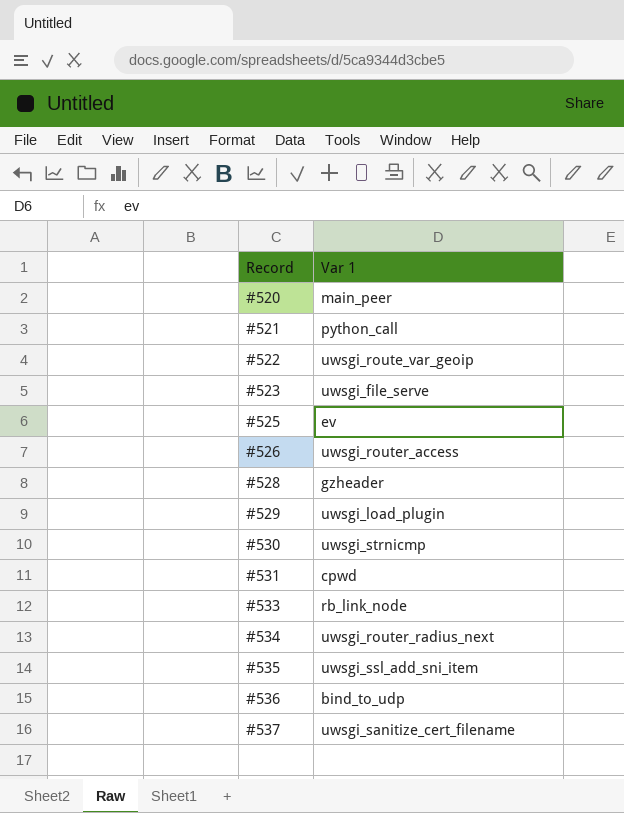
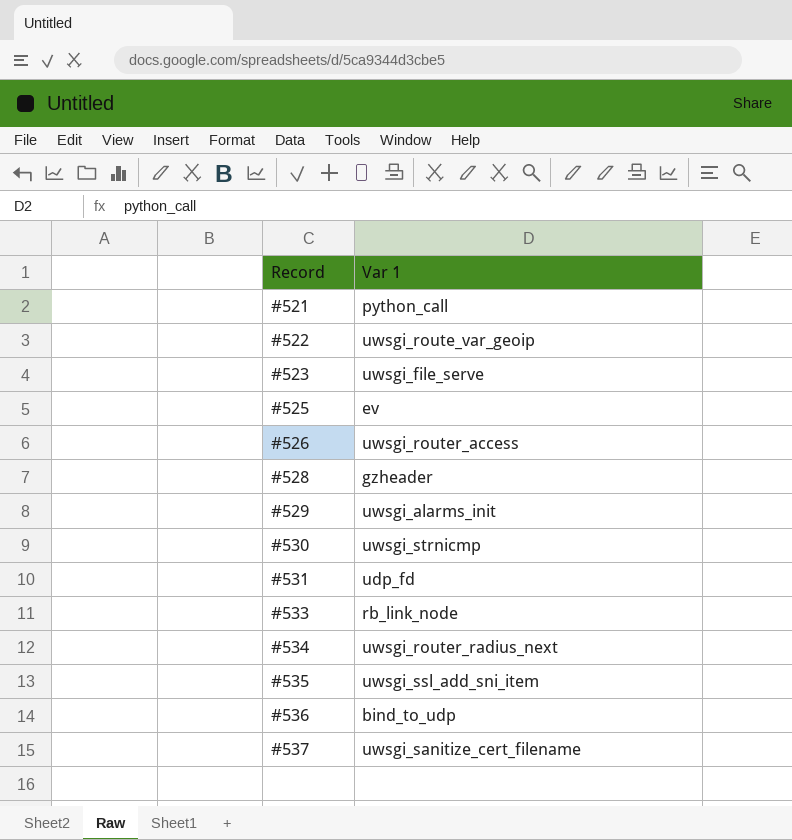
row #520: main_peer -> none
#529 | Var 1: uwsgi_load_plugin -> uwsgi_alarms_init
#531 | Var 1: cpwd -> udp_fd

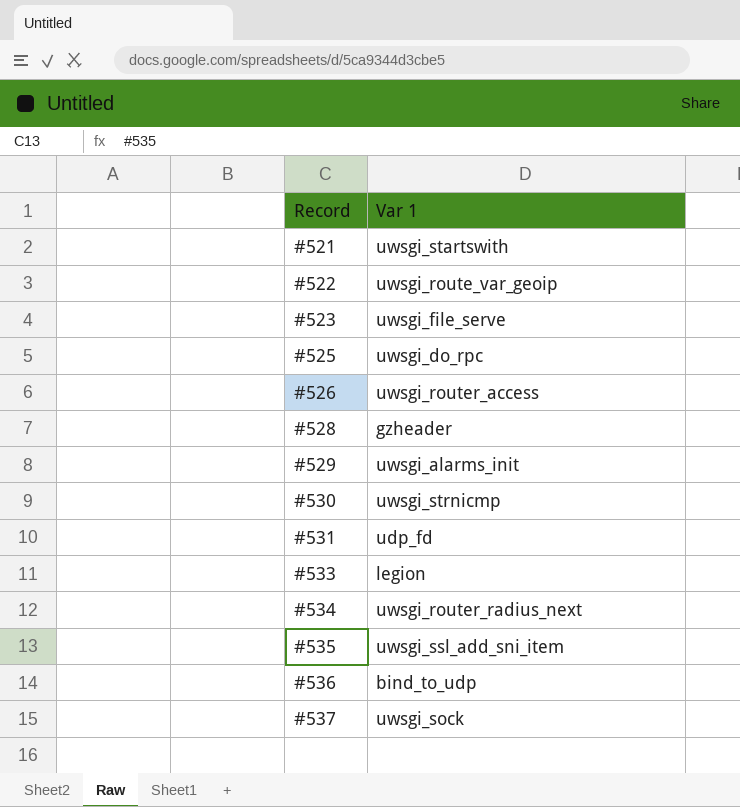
#521 | Var 1: python_call -> uwsgi_startswith
#525 | Var 1: ev -> uwsgi_do_rpc
#533 | Var 1: rb_link_node -> legion
#537 | Var 1: uwsgi_sanitize_cert_filename -> uwsgi_sock

